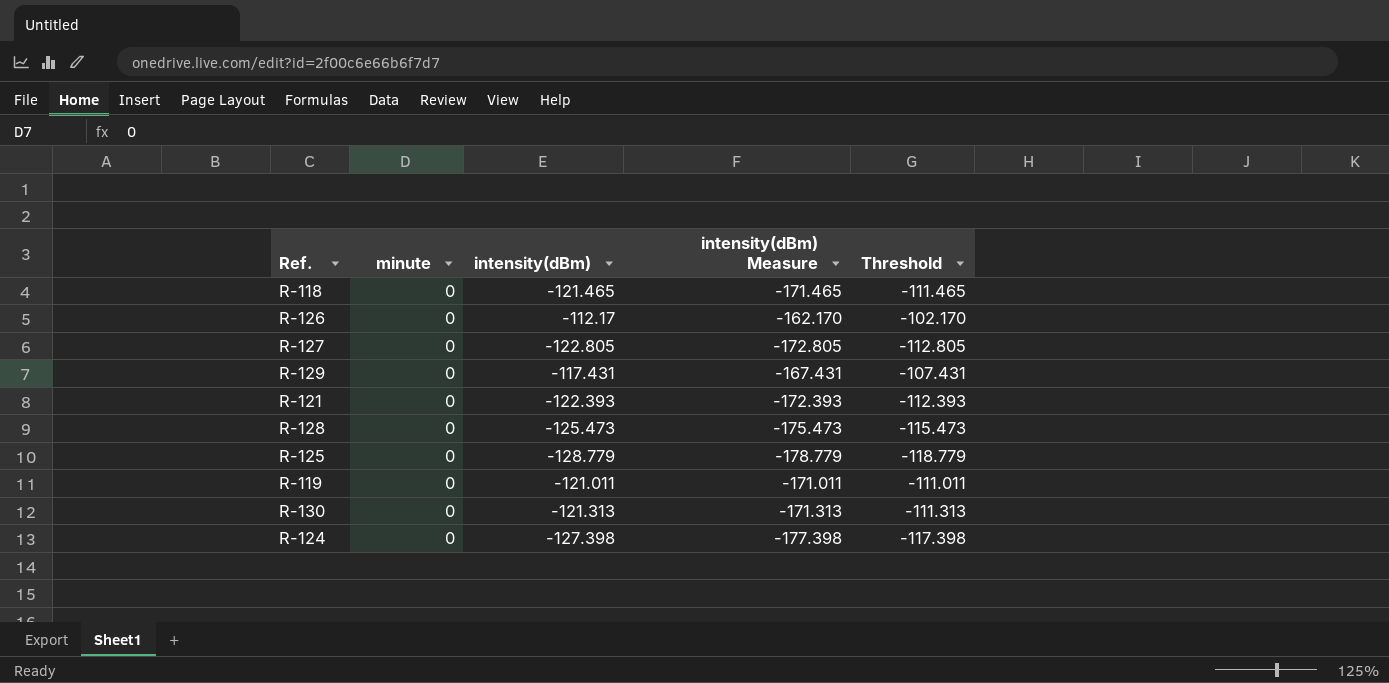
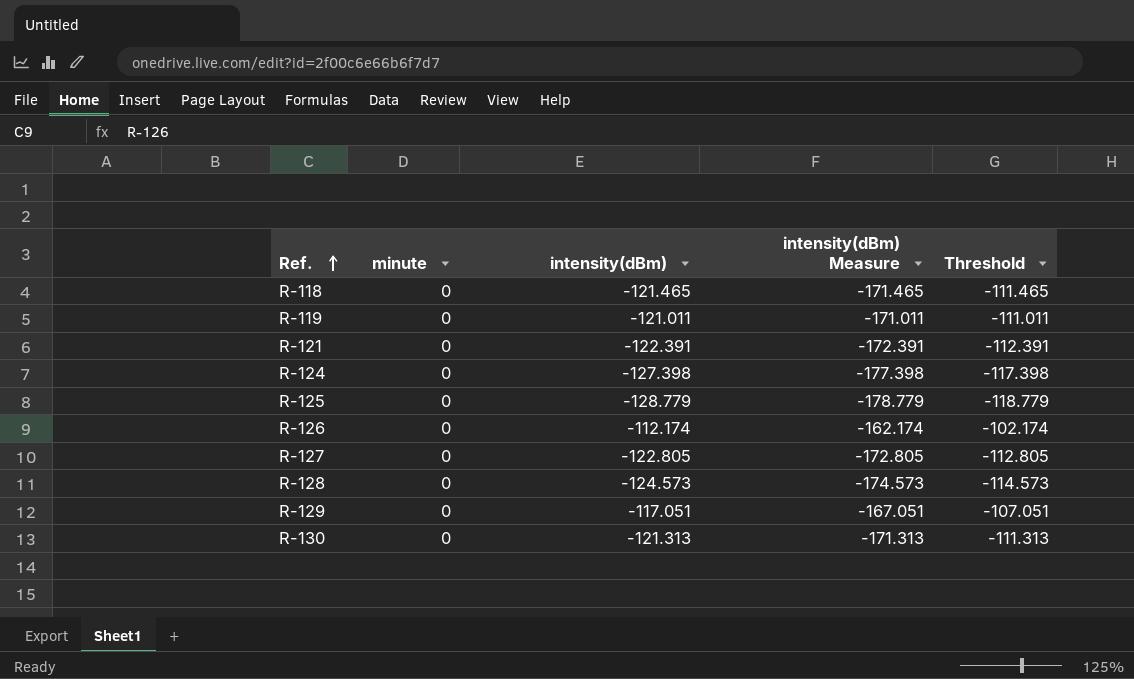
row order: none -> Ref. ascending
R-121 | intensity(dBm): -122.393 -> -122.391
R-121 | intensity(dBm) Measure: -172.393 -> -172.391
R-121 | Threshold: -112.393 -> -112.391
R-126 | intensity(dBm): -112.17 -> -112.174
R-126 | intensity(dBm) Measure: -162.170 -> -162.174
R-126 | Threshold: -102.170 -> -102.174
R-128 | intensity(dBm): -125.473 -> -124.573
R-128 | intensity(dBm) Measure: -175.473 -> -174.573
R-128 | Threshold: -115.473 -> -114.573
R-129 | intensity(dBm): -117.431 -> -117.051
R-129 | intensity(dBm) Measure: -167.431 -> -167.051
R-129 | Threshold: -107.431 -> -107.051

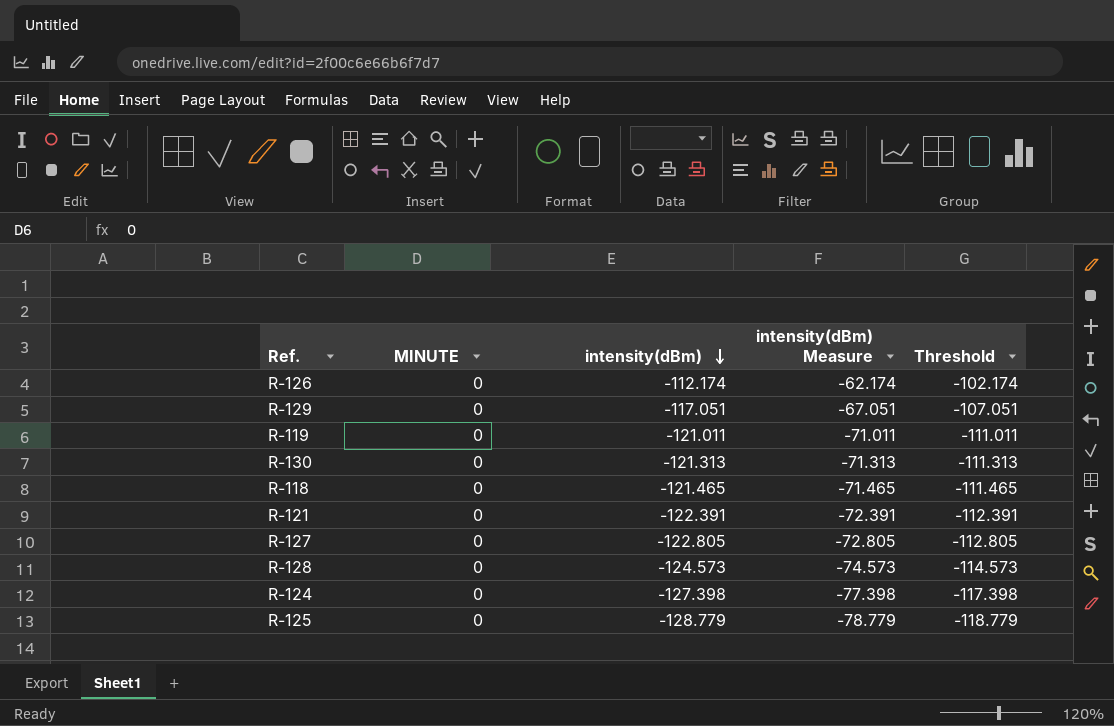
row order: Ref. ascending -> intensity(dBm) descending
column name: minute -> MINUTE
column intensity(dBm) Measure | formula: [intensity(dBm)] - 50 -> [intensity(dBm)] + 50

